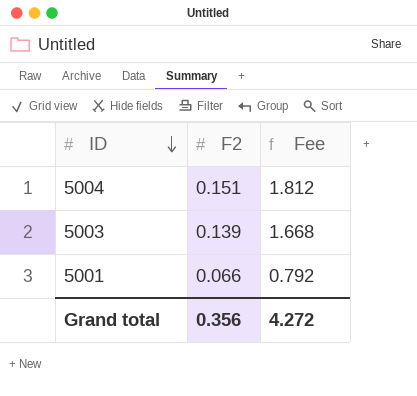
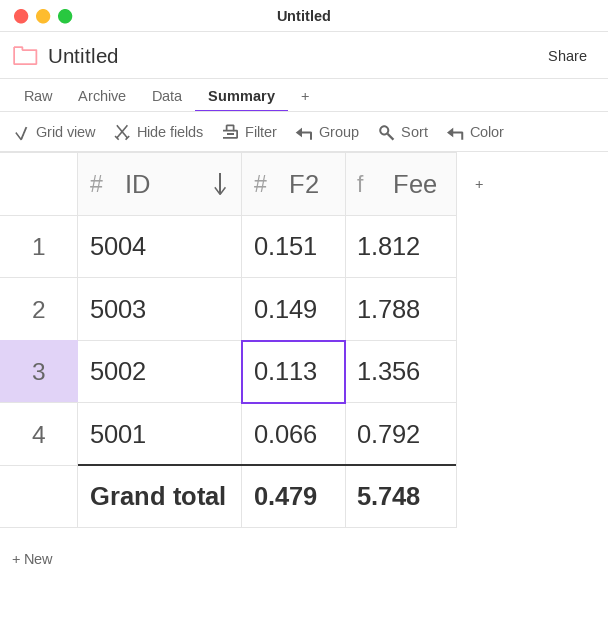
5003 | F2: 0.139 -> 0.149
5003 | Fee: 1.668 -> 1.788
row 5002: none -> 0.113 | 1.356
Grand total | F2: 0.356 -> 0.479
Grand total | Fee: 4.272 -> 5.748

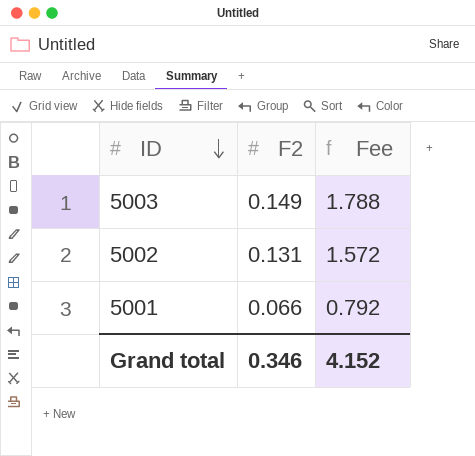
row 5004: 0.151 | 1.812 -> none
5002 | F2: 0.113 -> 0.131
5002 | Fee: 1.356 -> 1.572
Grand total | F2: 0.479 -> 0.346
Grand total | Fee: 5.748 -> 4.152

